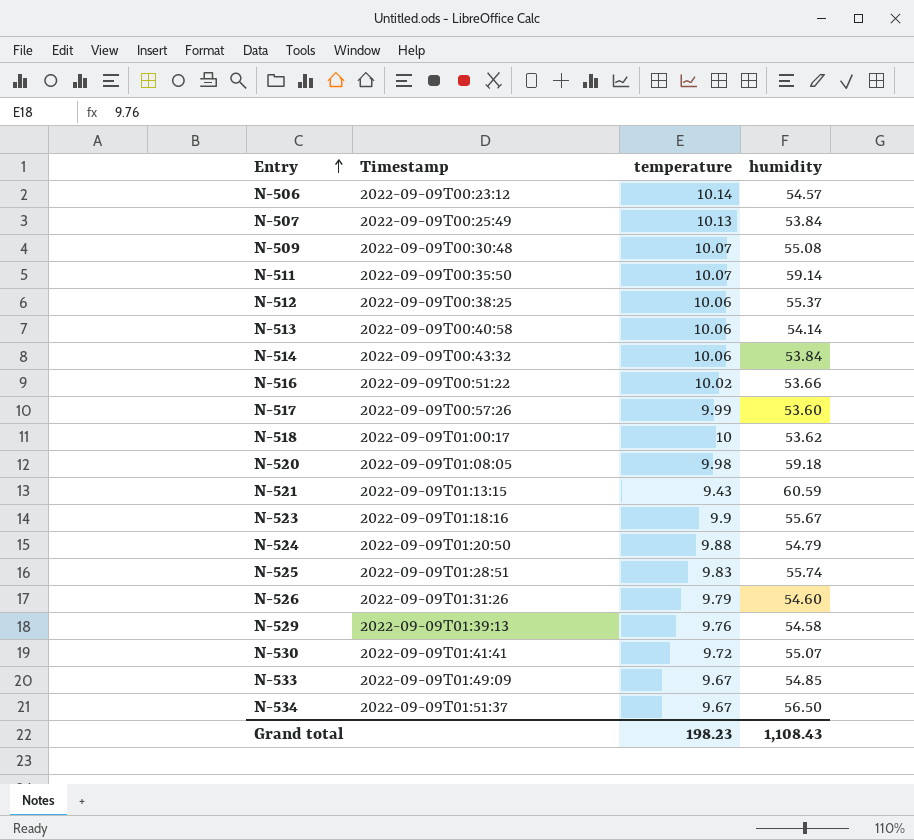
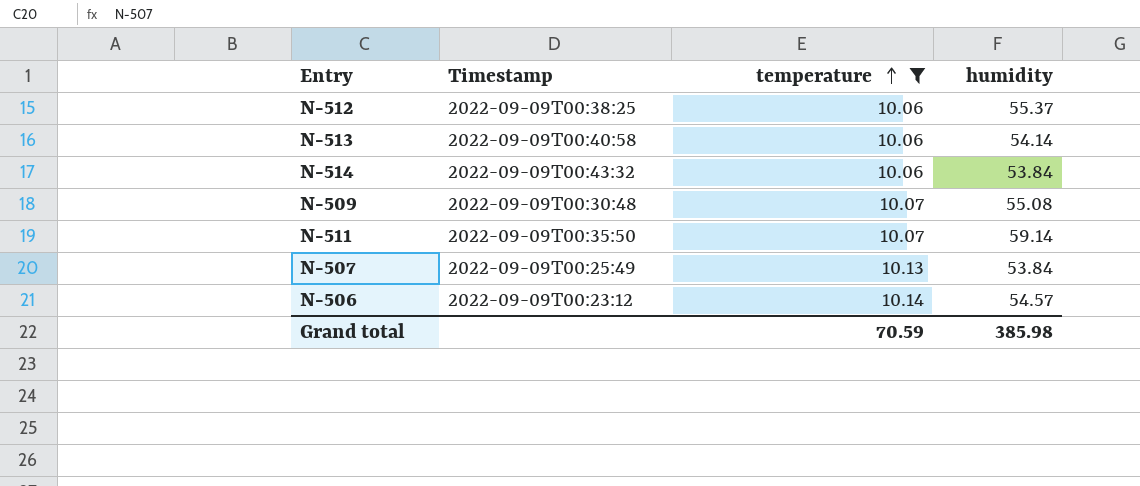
filter: none -> temperature >= 10.06
row order: Entry ascending -> temperature ascending
Grand total | temperature: 198.23 -> 70.59
Grand total | humidity: 1,108.43 -> 385.98

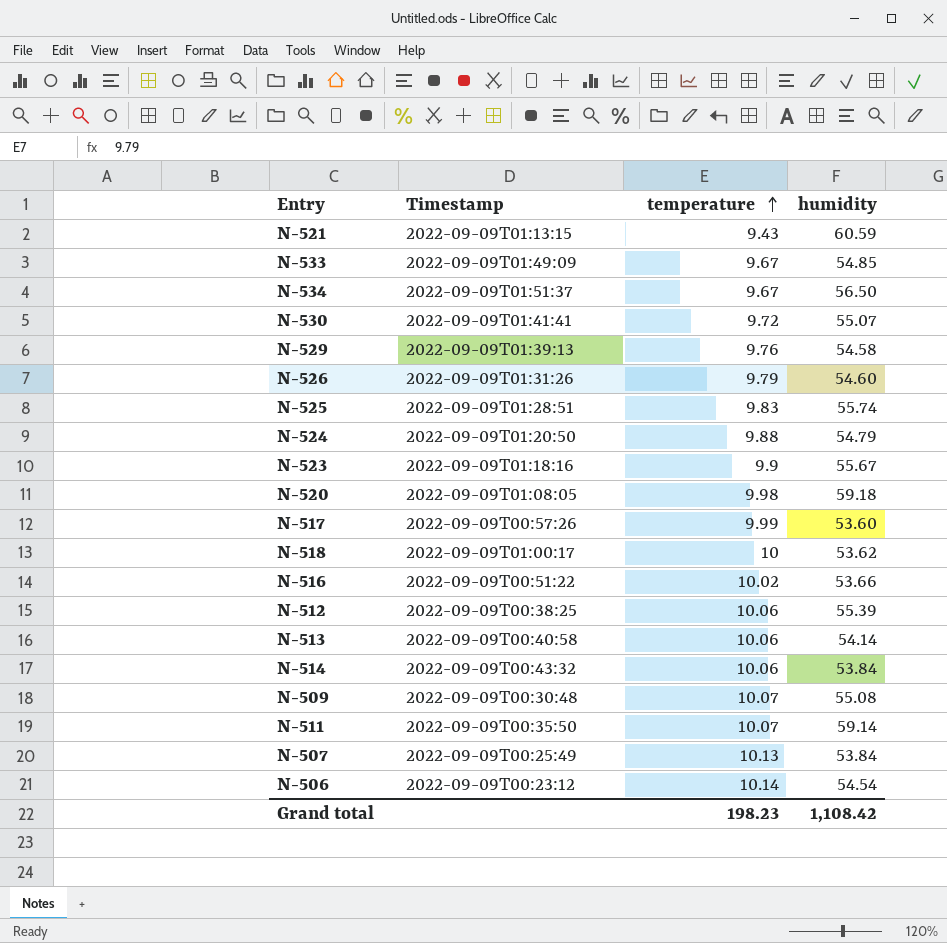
filter: temperature >= 10.06 -> none
N-512 | humidity: 55.37 -> 55.39
N-506 | humidity: 54.57 -> 54.54
Grand total | temperature: 70.59 -> 198.23
Grand total | humidity: 385.98 -> 1,108.42

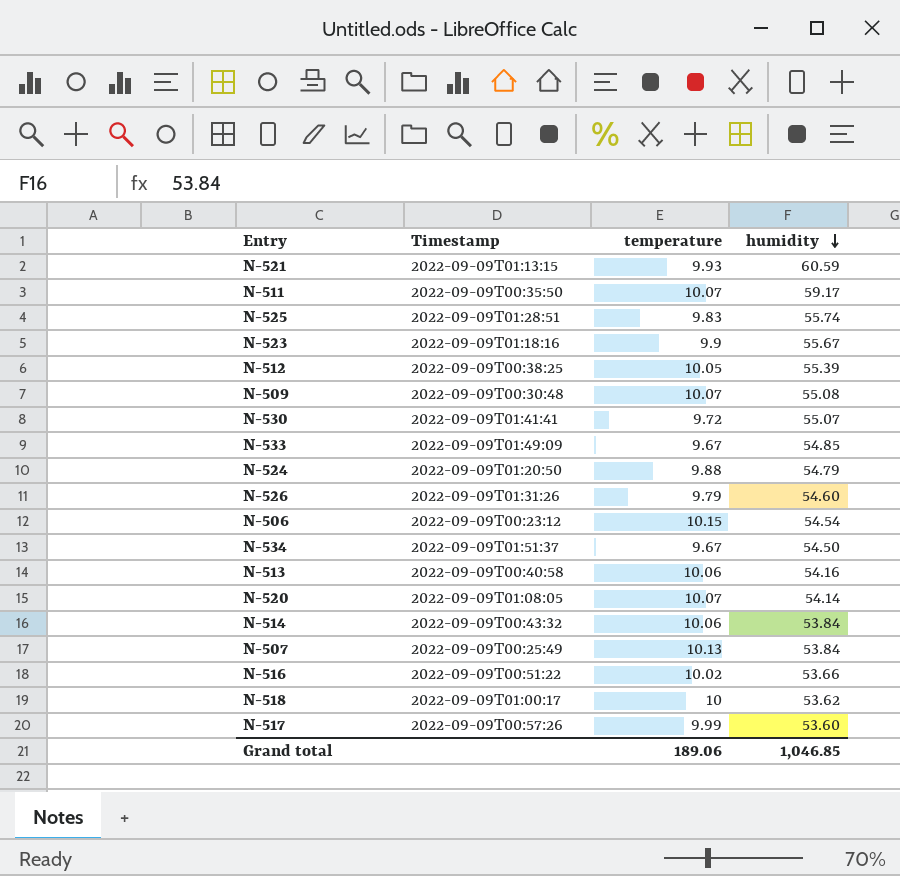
row order: temperature ascending -> humidity descending
row N-529: 2022-09-09T01:39:13 | 9.76 | 54.58 -> none
N-521 | temperature: 9.43 -> 9.93
N-511 | humidity: 59.14 -> 59.17
N-512 | temperature: 10.06 -> 10.05
N-506 | temperature: 10.14 -> 10.15
N-534 | humidity: 56.50 -> 54.50
N-513 | humidity: 54.14 -> 54.16
N-520 | temperature: 9.98 -> 10.07
N-520 | humidity: 59.18 -> 54.14
Grand total | temperature: 198.23 -> 189.06
Grand total | humidity: 1,108.42 -> 1,046.85

